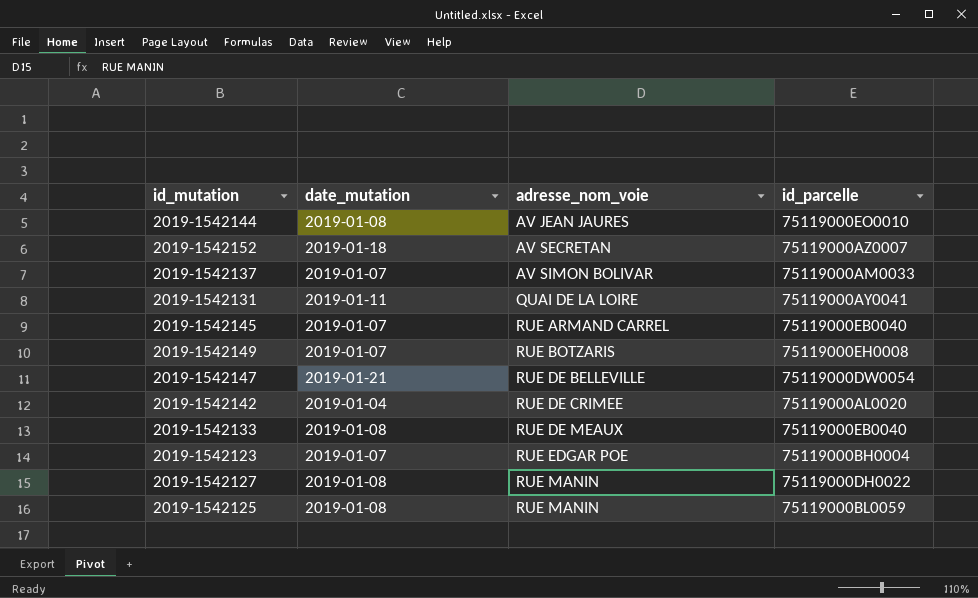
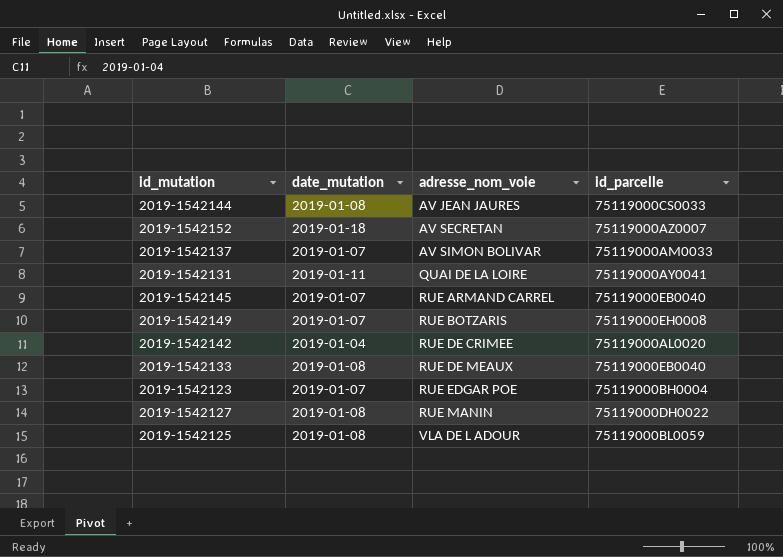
row 2019-1542147: 2019-01-21 | RUE DE BELLEVILLE | 75119000DW0054 -> none
2019-1542144 | id_parcelle: 75119000EO0010 -> 75119000CS0033
2019-1542125 | adresse_nom_voie: RUE MANIN -> VLA DE L ADOUR

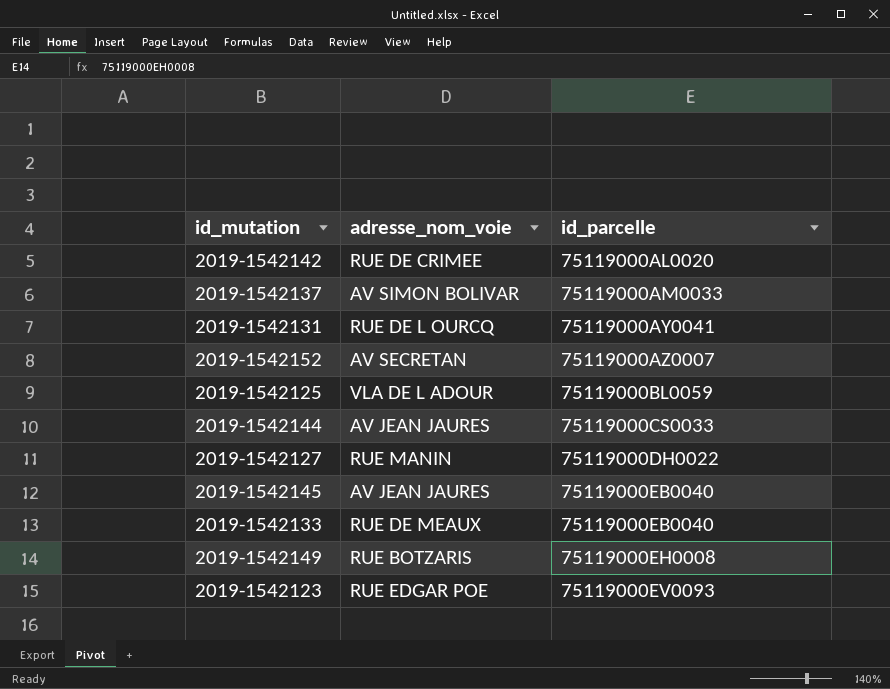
row order: adresse_nom_voie ascending -> id_parcelle ascending
column date_mutation | position: 2 -> none
2019-1542131 | adresse_nom_voie: QUAI DE LA LOIRE -> RUE DE L OURCQ
2019-1542145 | adresse_nom_voie: RUE ARMAND CARREL -> AV JEAN JAURES
2019-1542123 | id_parcelle: 75119000BH0004 -> 75119000EV0093

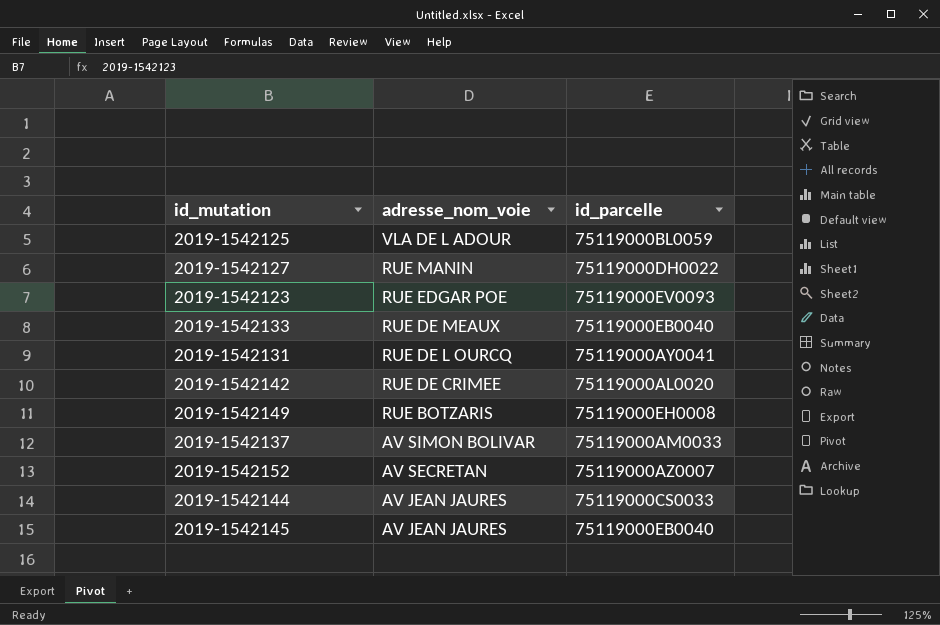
row order: id_parcelle ascending -> adresse_nom_voie descending

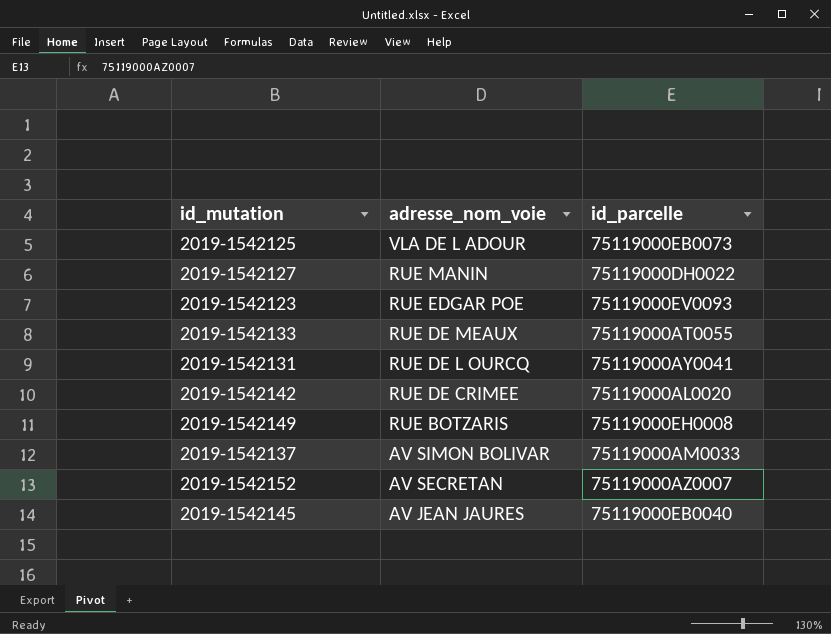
row 2019-1542144: AV JEAN JAURES | 75119000CS0033 -> none
2019-1542125 | id_parcelle: 75119000BL0059 -> 75119000EB0073
2019-1542133 | id_parcelle: 75119000EB0040 -> 75119000AT0055

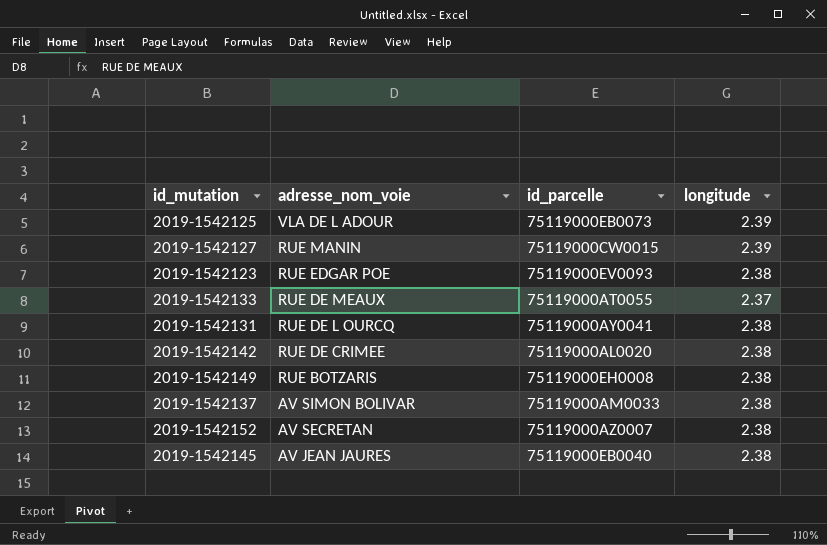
column longitude | position: none -> 4
2019-1542127 | id_parcelle: 75119000DH0022 -> 75119000CW0015

